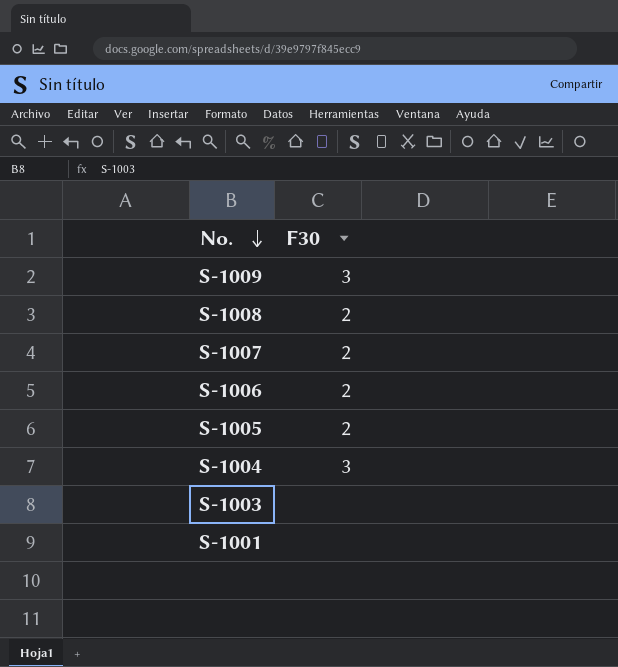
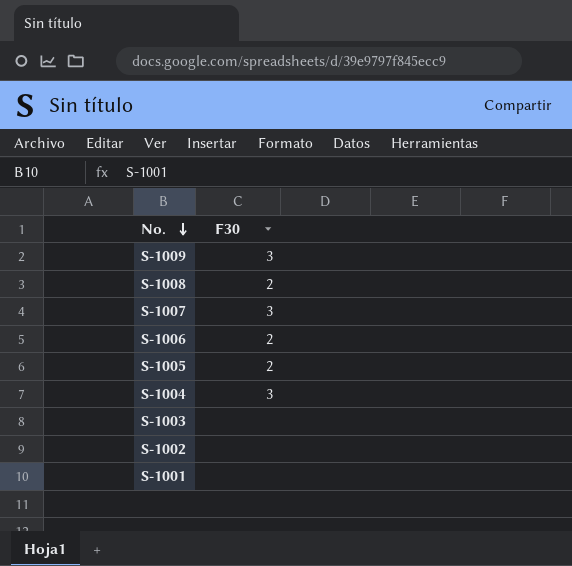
S-1007 | F30: 2 -> 3
row S-1002: none -> none

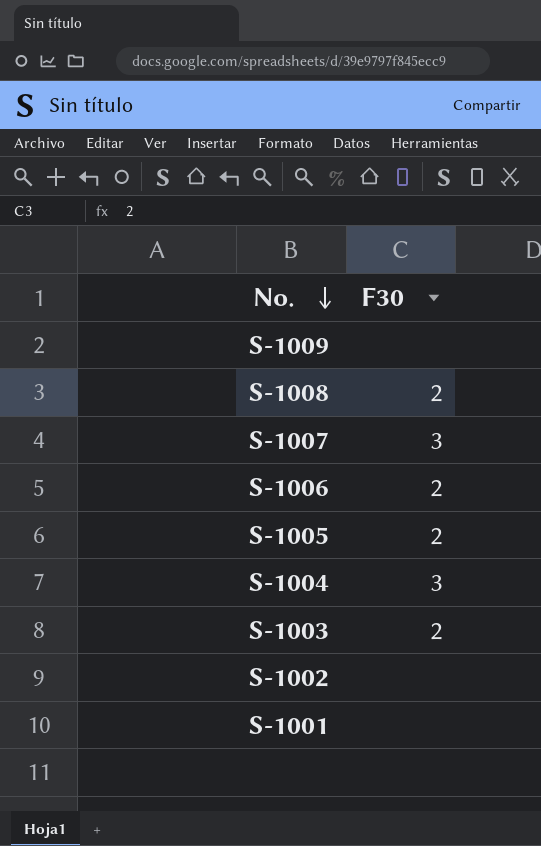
S-1009 | F30: 3 -> none
S-1003 | F30: none -> 2

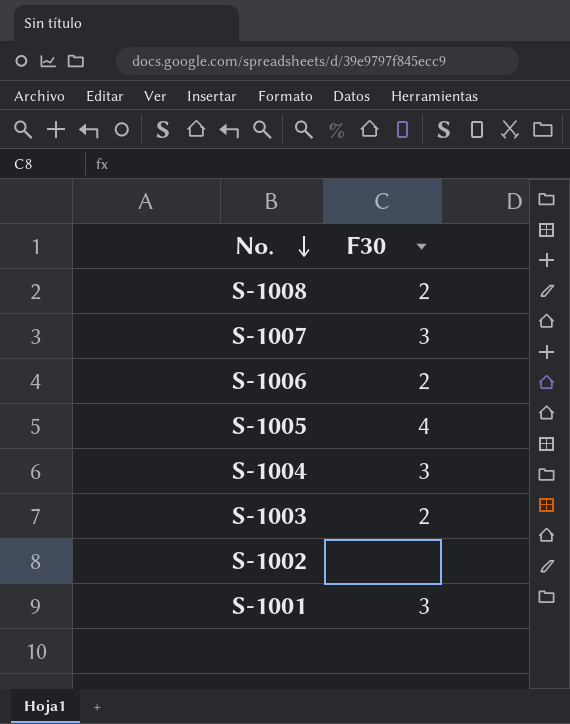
row S-1009: none -> none
S-1005 | F30: 2 -> 4
S-1001 | F30: none -> 3

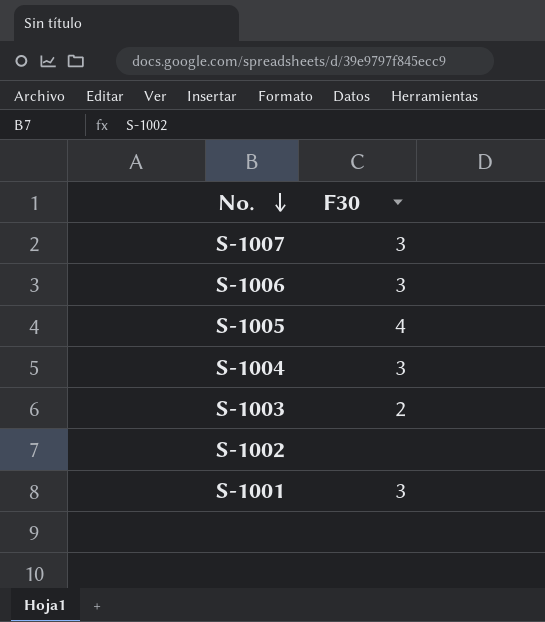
row S-1008: 2 -> none
S-1006 | F30: 2 -> 3

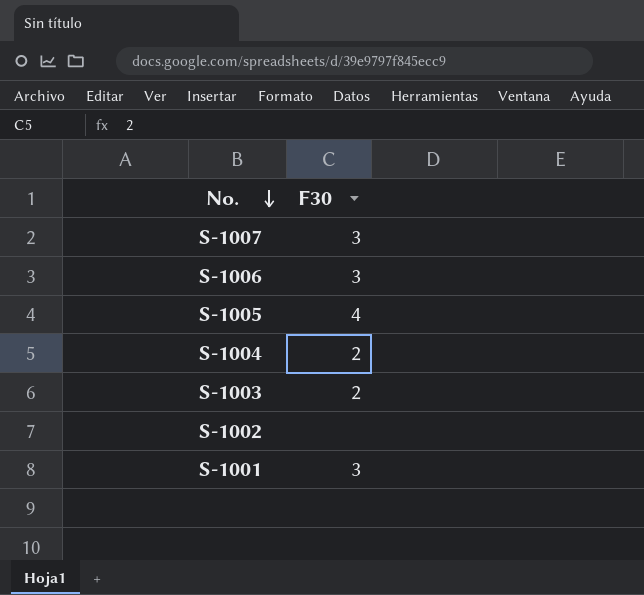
S-1004 | F30: 3 -> 2

